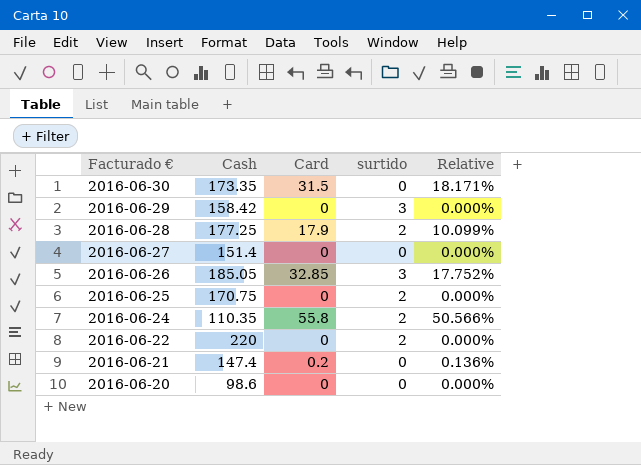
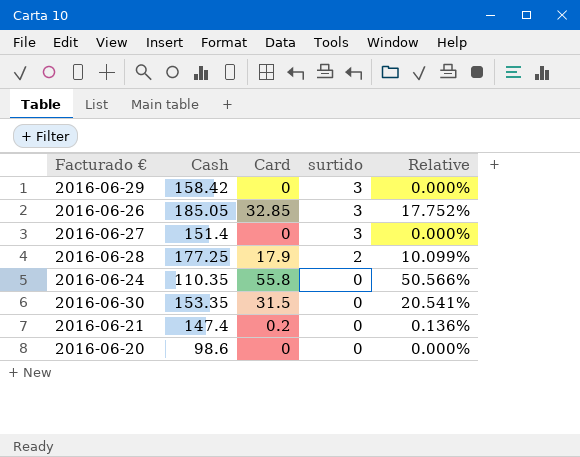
row order: Facturado € descending -> surtido descending
row 2016-06-25: 170.75 | 0 | 2 | 0.000% -> none
row 2016-06-22: 220 | 0 | 2 | 0.000% -> none
2016-06-27 | surtido: 0 -> 3
2016-06-24 | surtido: 2 -> 0
2016-06-30 | Cash: 173.35 -> 153.35
2016-06-30 | Relative: 18.171% -> 20.541%

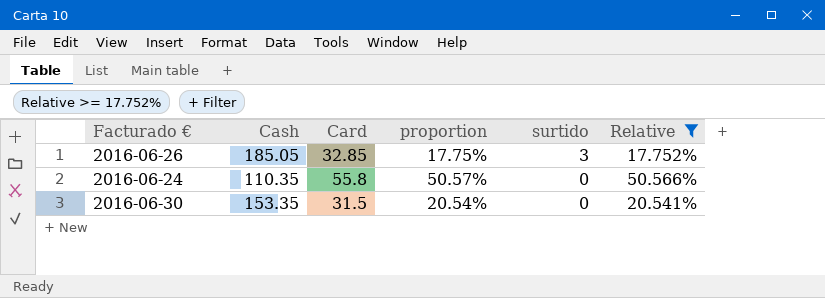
filter: none -> Relative >= 17.752%
column proportion | formula: none -> [Card] / [Cash]

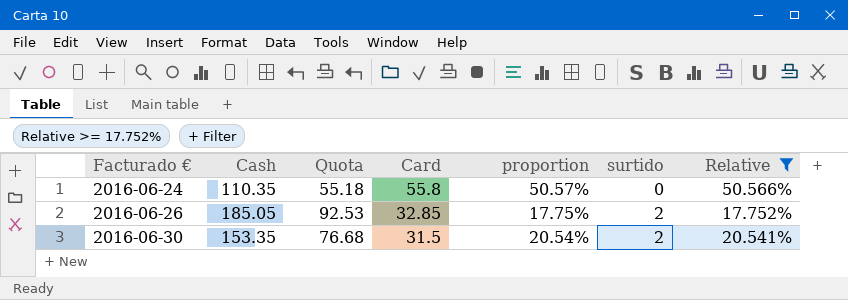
row order: surtido descending -> Facturado € ascending
column Quota | formula: none -> [Cash] * 0.5
2016-06-26 | surtido: 3 -> 2
2016-06-30 | surtido: 0 -> 2

